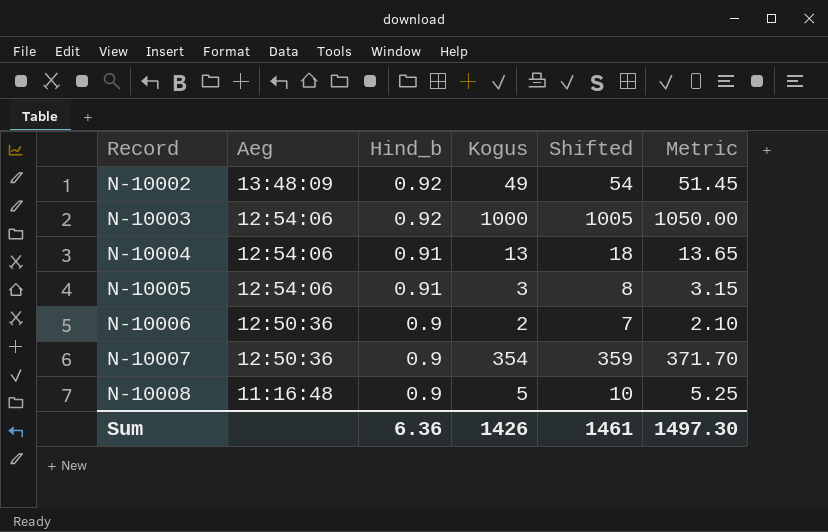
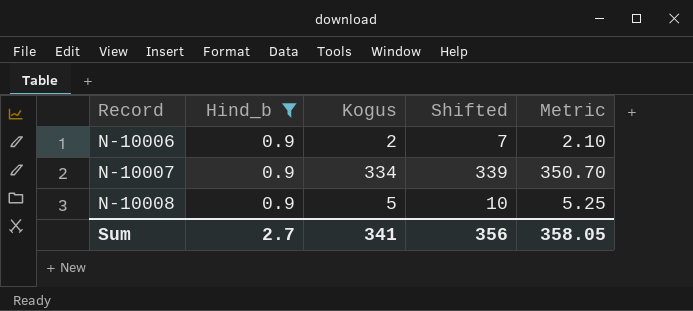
filter: none -> Hind_b = 0.9
column Aeg | position: 2 -> none
N-10007 | Kogus: 354 -> 334
N-10007 | Shifted: 359 -> 339
N-10007 | Metric: 371.70 -> 350.70
Sum | Hind_b: 6.36 -> 2.7
Sum | Kogus: 1426 -> 341
Sum | Shifted: 1461 -> 356
Sum | Metric: 1497.30 -> 358.05

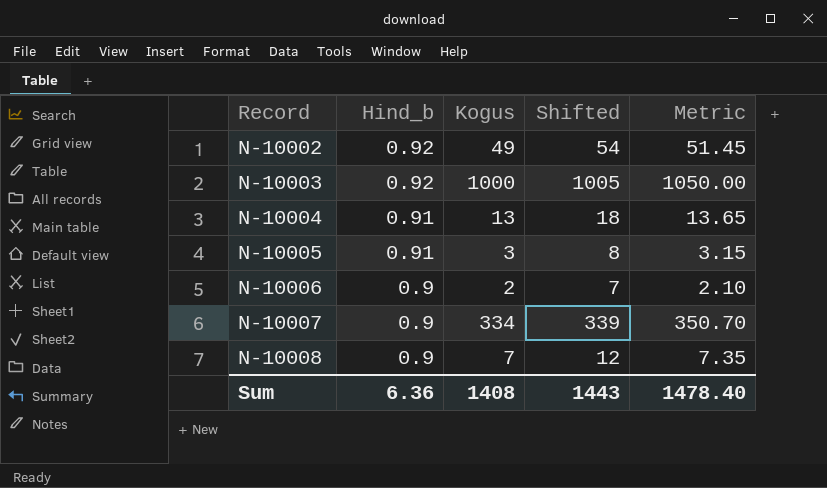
filter: Hind_b = 0.9 -> none
N-10008 | Kogus: 5 -> 7
N-10008 | Shifted: 10 -> 12
N-10008 | Metric: 5.25 -> 7.35
Sum | Hind_b: 2.7 -> 6.36
Sum | Kogus: 341 -> 1408
Sum | Shifted: 356 -> 1443
Sum | Metric: 358.05 -> 1478.40

